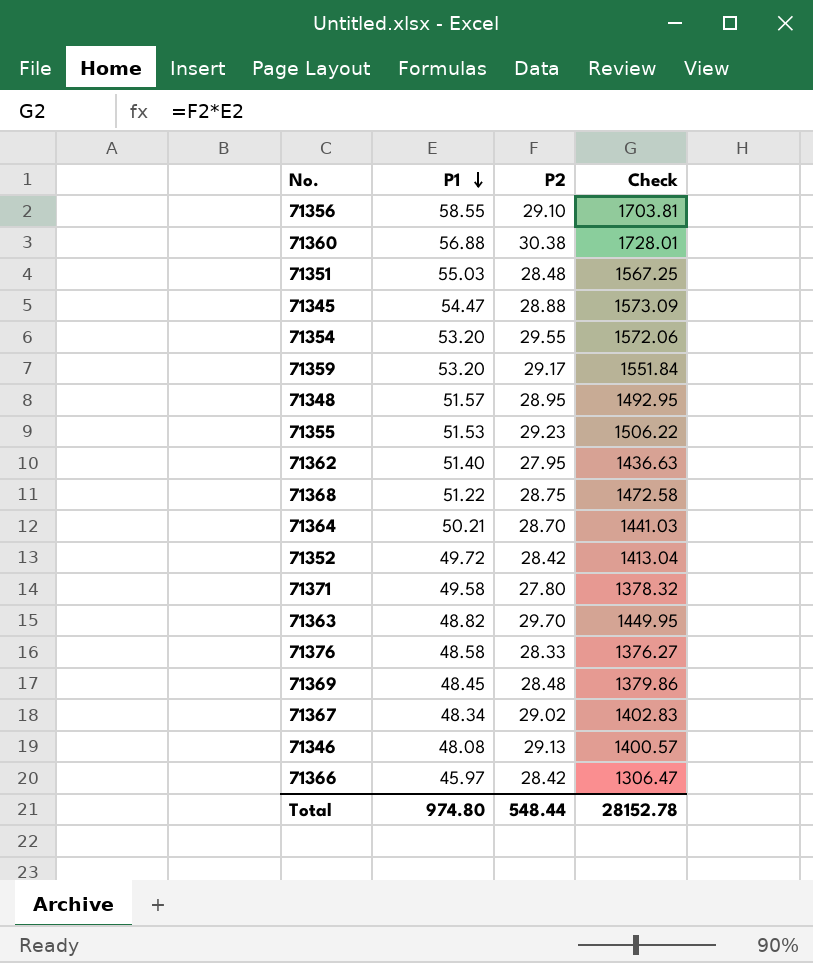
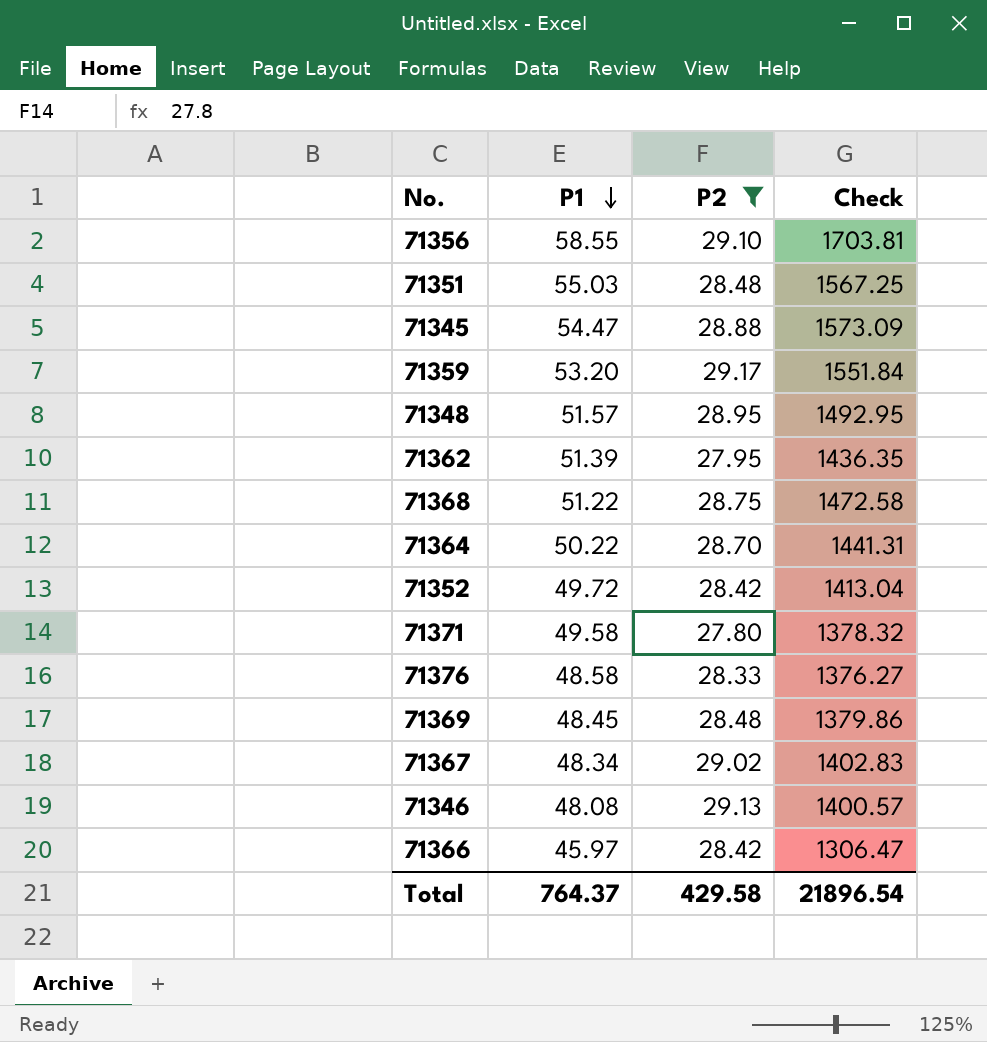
filter: none -> P2 <= 29.17
71362 | P1: 51.40 -> 51.39
71362 | Check: 1436.63 -> 1436.35
71364 | P1: 50.21 -> 50.22
71364 | Check: 1441.03 -> 1441.31
Total | P1: 974.80 -> 764.37
Total | P2: 548.44 -> 429.58
Total | Check: 28152.78 -> 21896.54

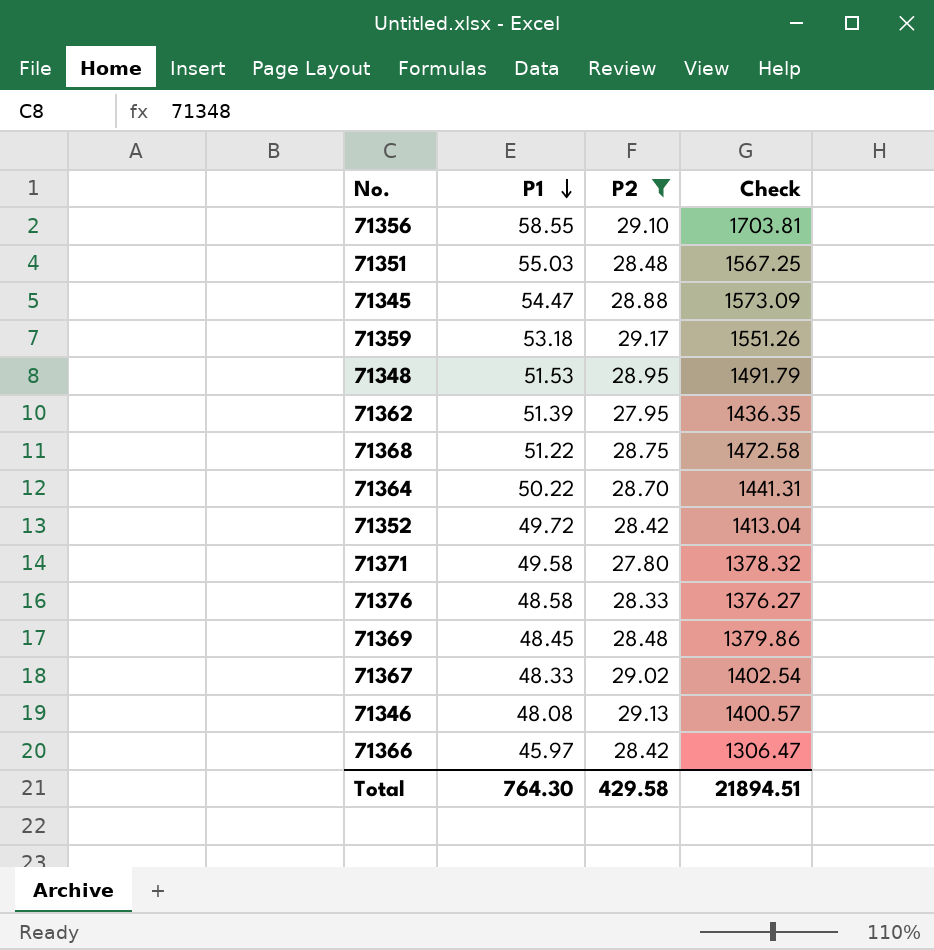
71359 | P1: 53.20 -> 53.18
71359 | Check: 1551.84 -> 1551.26
71348 | P1: 51.57 -> 51.53
71348 | Check: 1492.95 -> 1491.79
71367 | P1: 48.34 -> 48.33
71367 | Check: 1402.83 -> 1402.54
Total | P1: 764.37 -> 764.30
Total | Check: 21896.54 -> 21894.51

